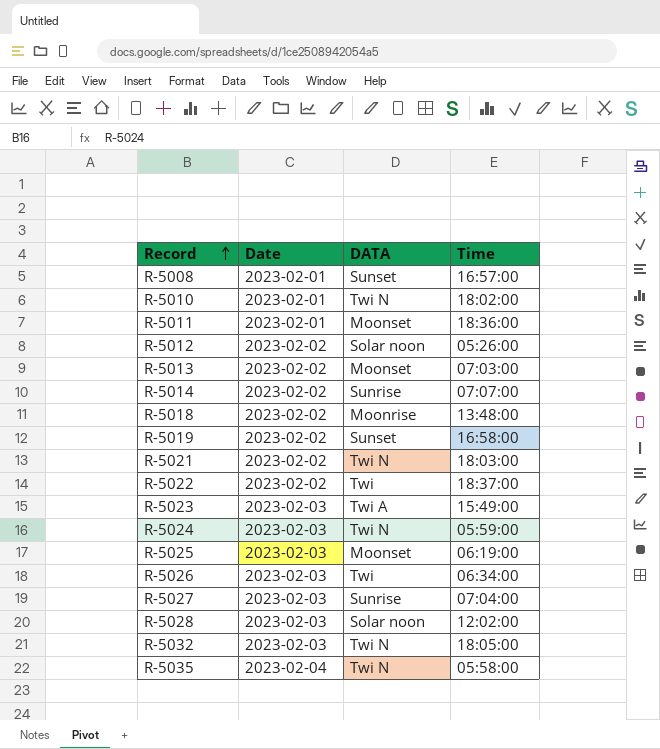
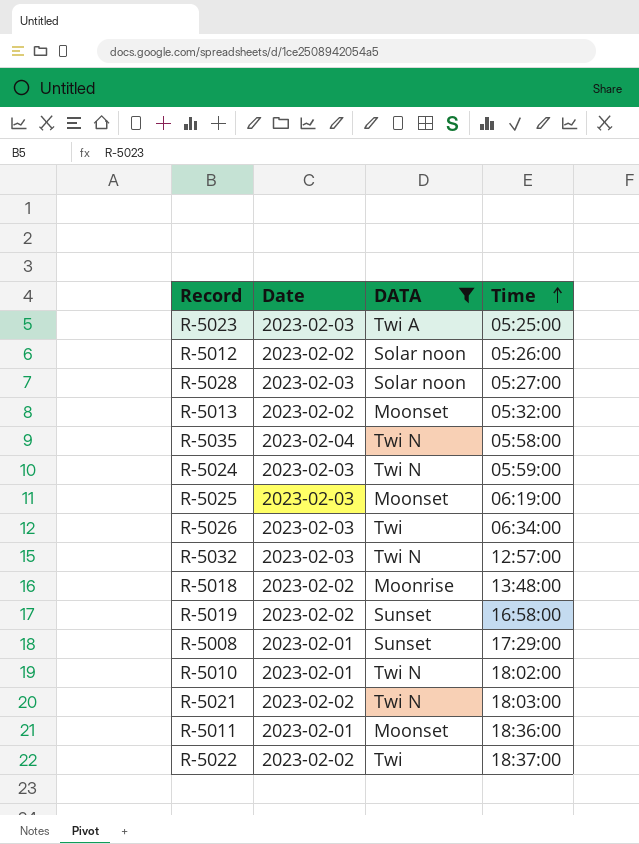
filter: none -> DATA != Sunrise
row order: Record ascending -> Time ascending
R-5023 | Time: 15:49:00 -> 05:25:00
R-5028 | Time: 12:02:00 -> 05:27:00
R-5013 | Time: 07:03:00 -> 05:32:00
R-5032 | Time: 18:05:00 -> 12:57:00
R-5008 | Time: 16:57:00 -> 17:29:00

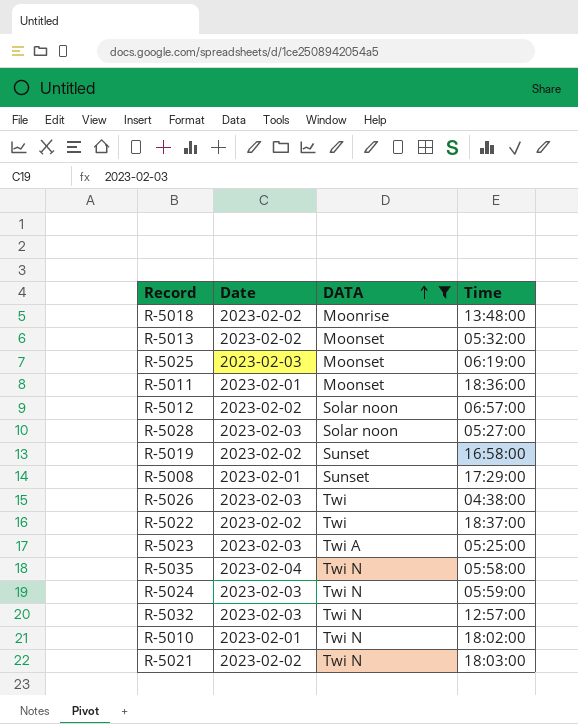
row order: Time ascending -> DATA ascending
R-5012 | Time: 05:26:00 -> 06:57:00
R-5026 | Time: 06:34:00 -> 04:38:00

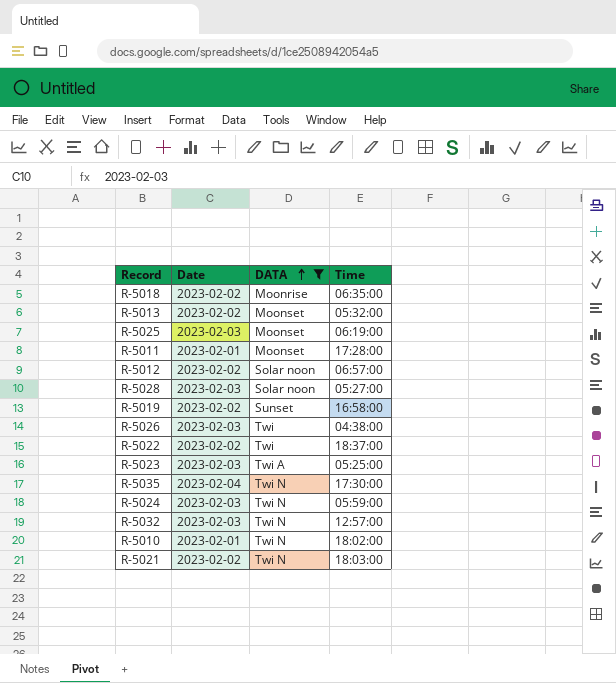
row R-5008: 2023-02-01 | Sunset | 17:29:00 -> none
R-5018 | Time: 13:48:00 -> 06:35:00
R-5011 | Time: 18:36:00 -> 17:28:00
R-5035 | Time: 05:58:00 -> 17:30:00

